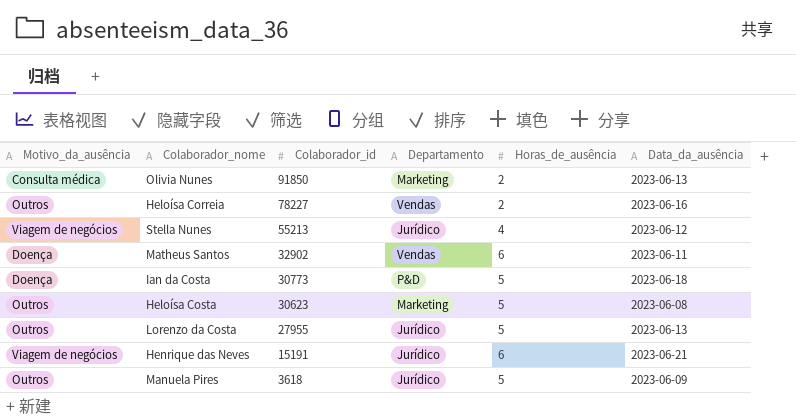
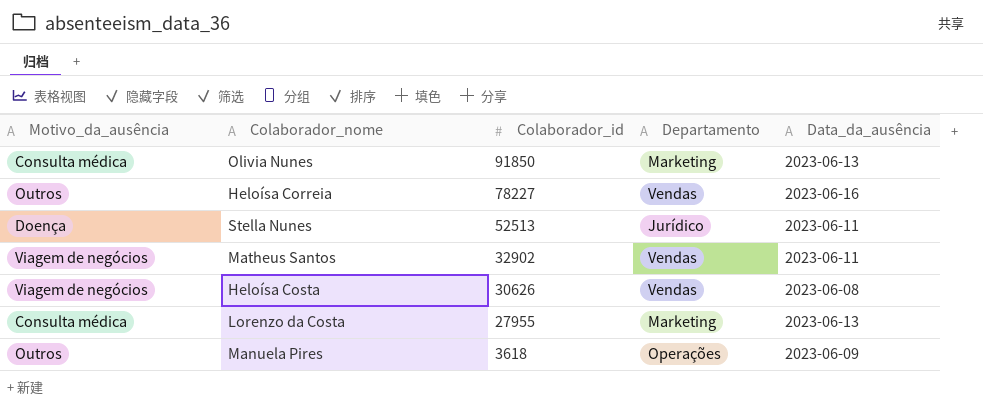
column Horas_de_ausência | position: 5 -> none
row Ian da Costa: Doença | 30773 | P&D | 5 | 2023-06-18 -> none
row Henrique das Neves: Viagem de negócios | 15191 | Jurídico | 6 | 2023-06-21 -> none
Stella Nunes | Motivo_da_ausência: Viagem de negócios -> Doença
Stella Nunes | Colaborador_id: 55213 -> 52513
Stella Nunes | Data_da_ausência: 2023-06-12 -> 2023-06-11
Matheus Santos | Motivo_da_ausência: Doença -> Viagem de negócios
Heloísa Costa | Motivo_da_ausência: Outros -> Viagem de negócios
Heloísa Costa | Colaborador_id: 30623 -> 30626
Heloísa Costa | Departamento: Marketing -> Vendas
Lorenzo da Costa | Motivo_da_ausência: Outros -> Consulta médica
Lorenzo da Costa | Departamento: Jurídico -> Marketing
Manuela Pires | Departamento: Jurídico -> Operações

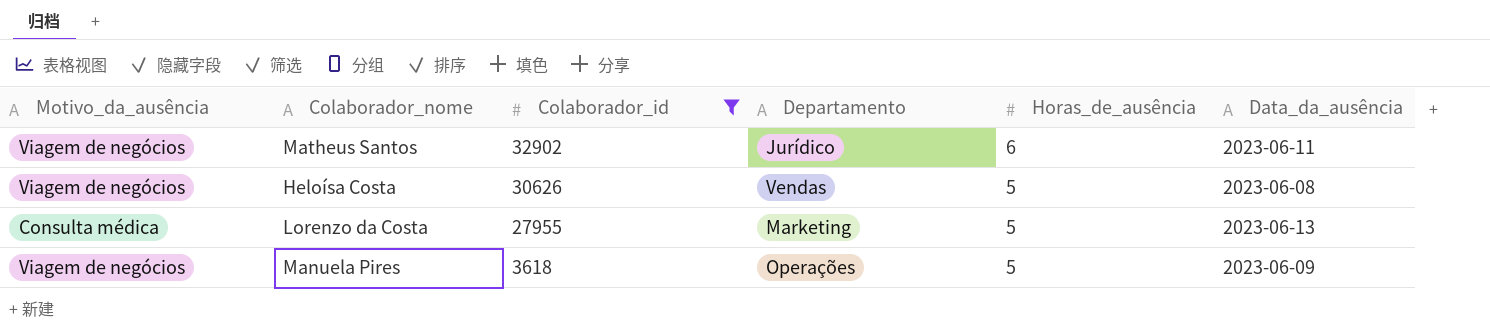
filter: none -> Colaborador_id <= 32902
column Horas_de_ausência | position: none -> 5
Matheus Santos | Departamento: Vendas -> Jurídico
Manuela Pires | Motivo_da_ausência: Outros -> Viagem de negócios

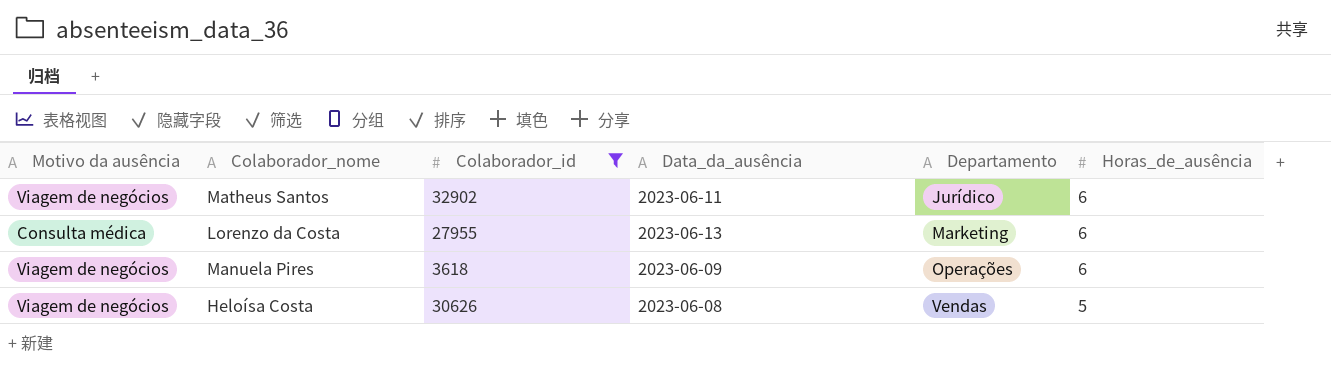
row order: Colaborador_id descending -> Departamento ascending
column name: Motivo_da_ausência -> Motivo da ausência
column Data_da_ausência | position: 6 -> 4
Lorenzo da Costa | Horas_de_ausência: 5 -> 6
Manuela Pires | Horas_de_ausência: 5 -> 6

